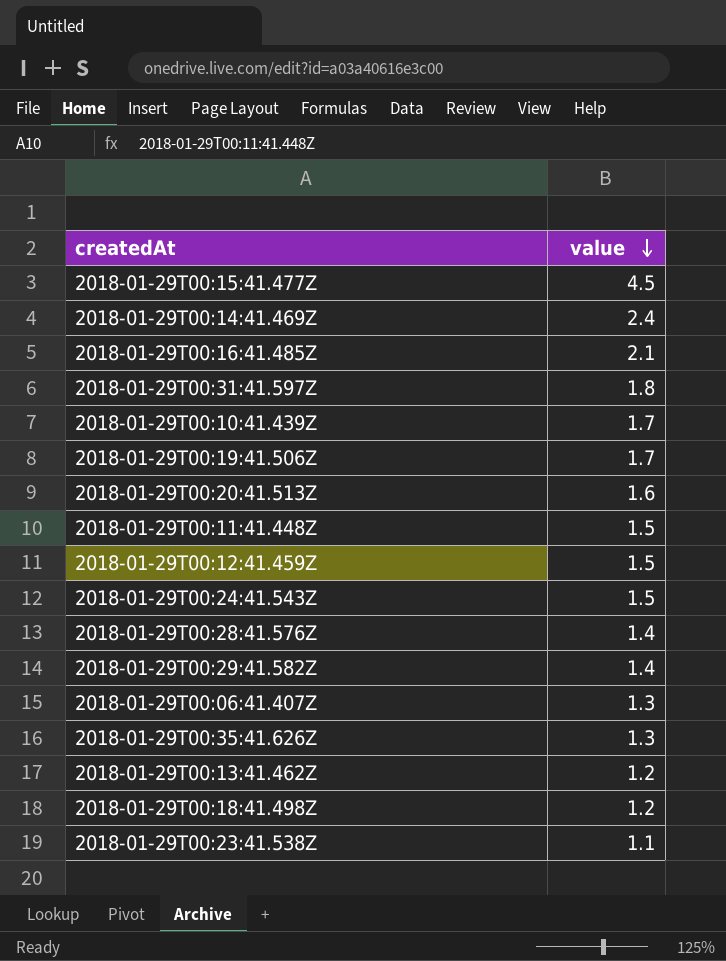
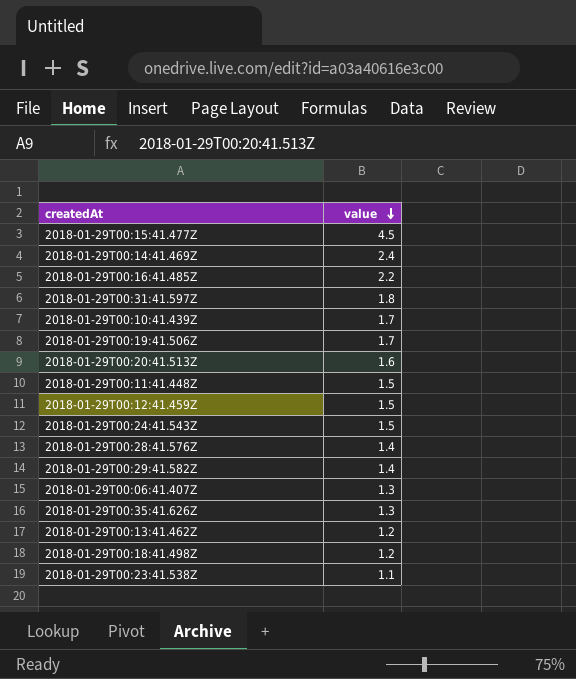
2018-01-29T00:16:41.485Z | value: 2.1 -> 2.2

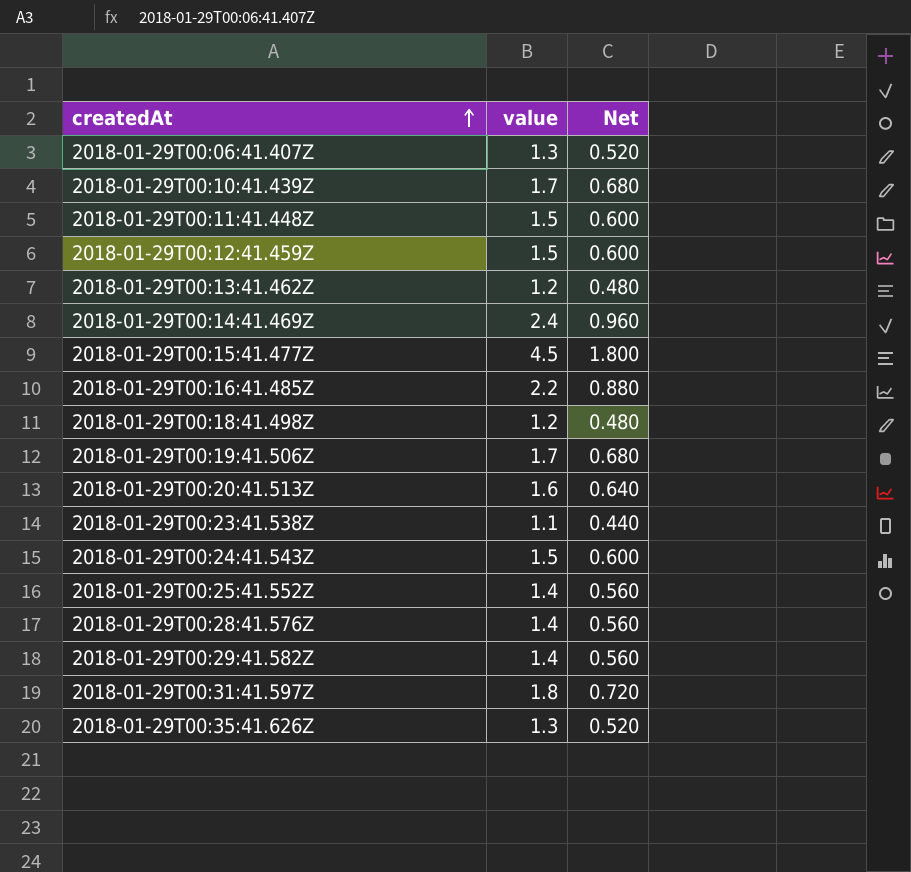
row order: value descending -> createdAt ascending
column Net | formula: none -> [value] * 0.4
row 2018-01-29T00:25:41.552Z: none -> 1.4 | 0.560

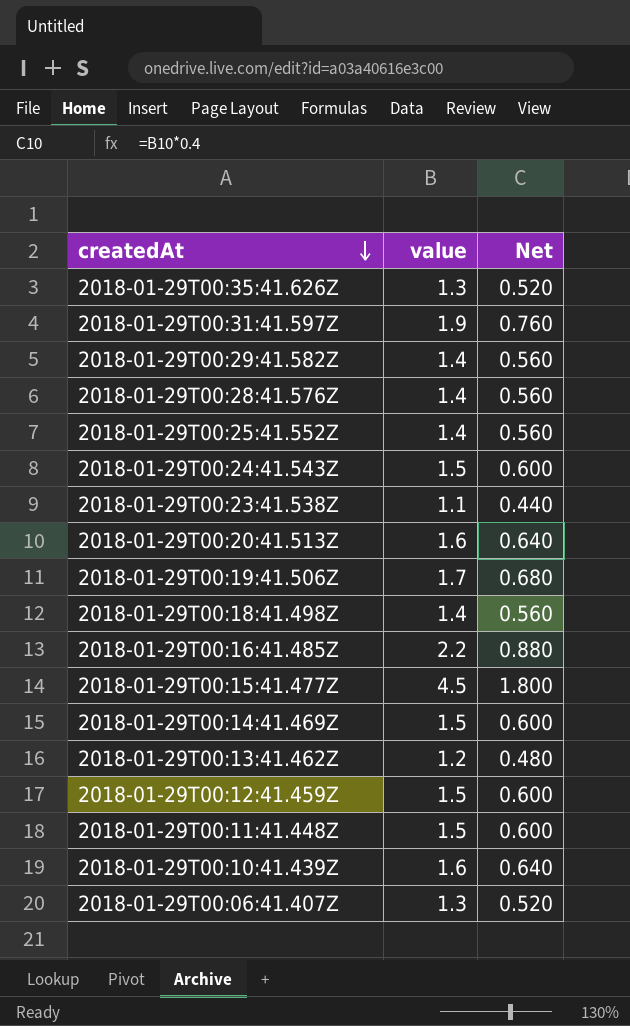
row order: createdAt ascending -> createdAt descending
2018-01-29T00:31:41.597Z | value: 1.8 -> 1.9
2018-01-29T00:31:41.597Z | Net: 0.720 -> 0.760
2018-01-29T00:18:41.498Z | value: 1.2 -> 1.4
2018-01-29T00:18:41.498Z | Net: 0.480 -> 0.560
2018-01-29T00:14:41.469Z | value: 2.4 -> 1.5
2018-01-29T00:14:41.469Z | Net: 0.960 -> 0.600
2018-01-29T00:10:41.439Z | value: 1.7 -> 1.6
2018-01-29T00:10:41.439Z | Net: 0.680 -> 0.640

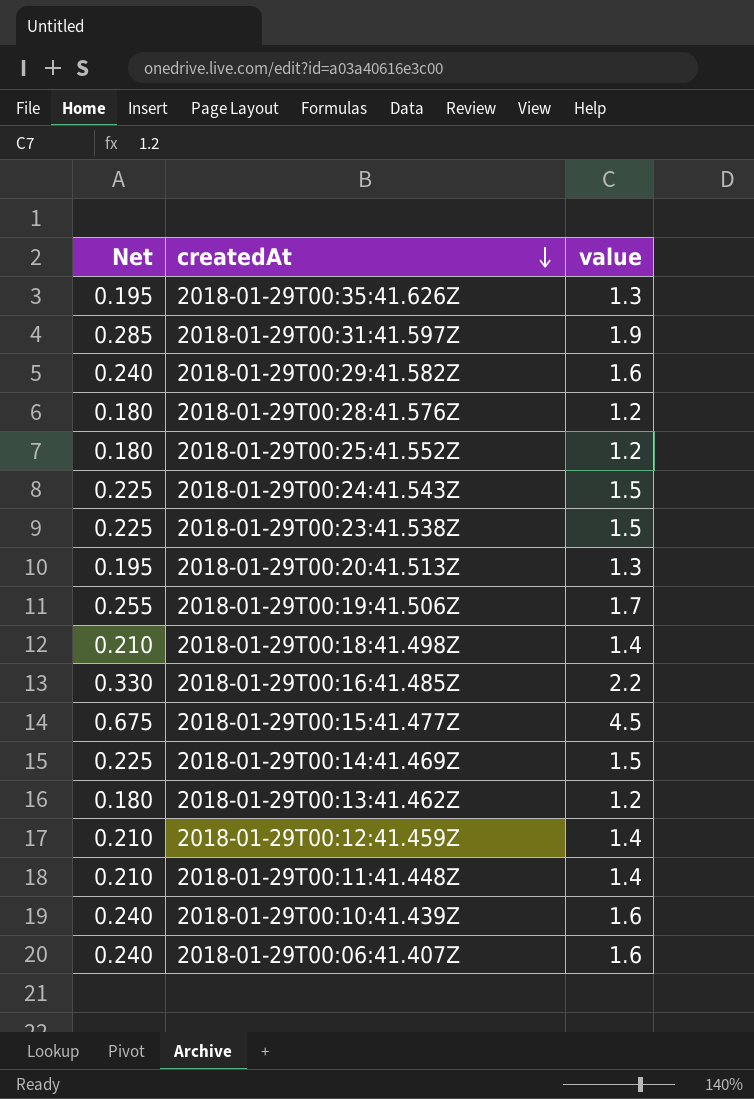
column Net | formula: [value] * 0.4 -> [value] * 0.15
column Net | position: 3 -> 1
2018-01-29T00:29:41.582Z | value: 1.4 -> 1.6
2018-01-29T00:28:41.576Z | value: 1.4 -> 1.2
2018-01-29T00:25:41.552Z | value: 1.4 -> 1.2
2018-01-29T00:23:41.538Z | value: 1.1 -> 1.5
2018-01-29T00:20:41.513Z | value: 1.6 -> 1.3
2018-01-29T00:12:41.459Z | value: 1.5 -> 1.4
2018-01-29T00:11:41.448Z | value: 1.5 -> 1.4
2018-01-29T00:06:41.407Z | value: 1.3 -> 1.6

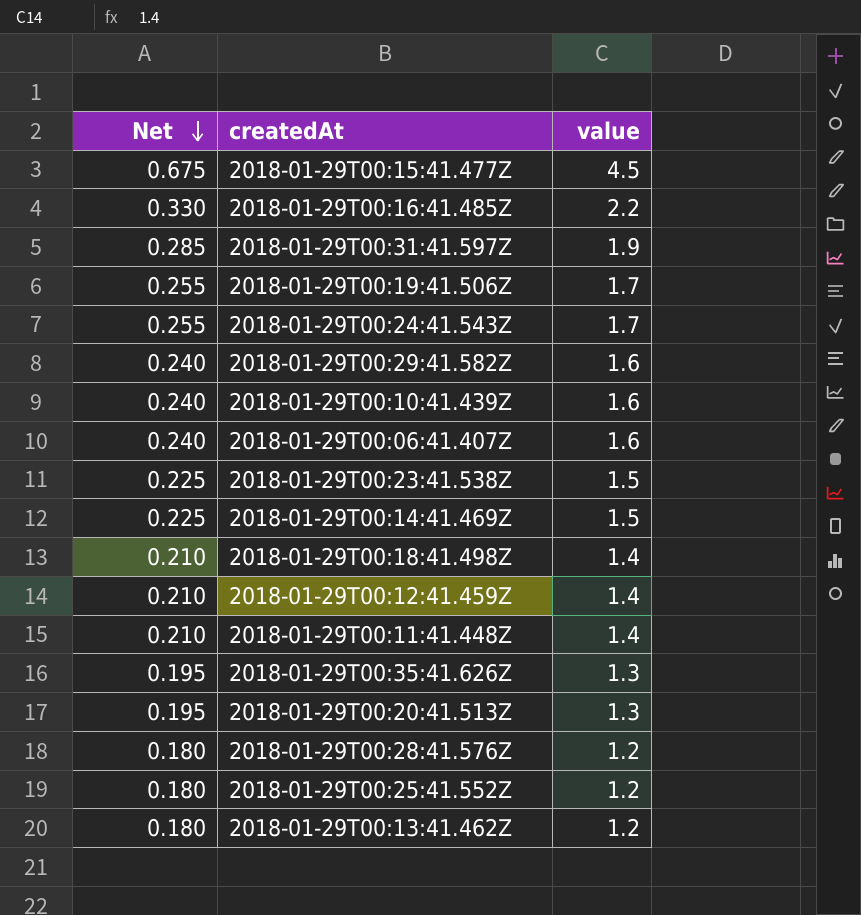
row order: createdAt descending -> Net descending
2018-01-29T00:24:41.543Z | Net: 0.225 -> 0.255
2018-01-29T00:24:41.543Z | value: 1.5 -> 1.7

